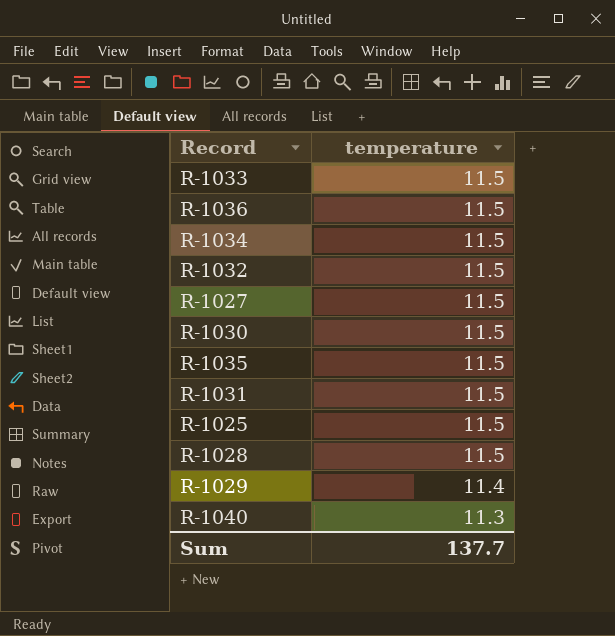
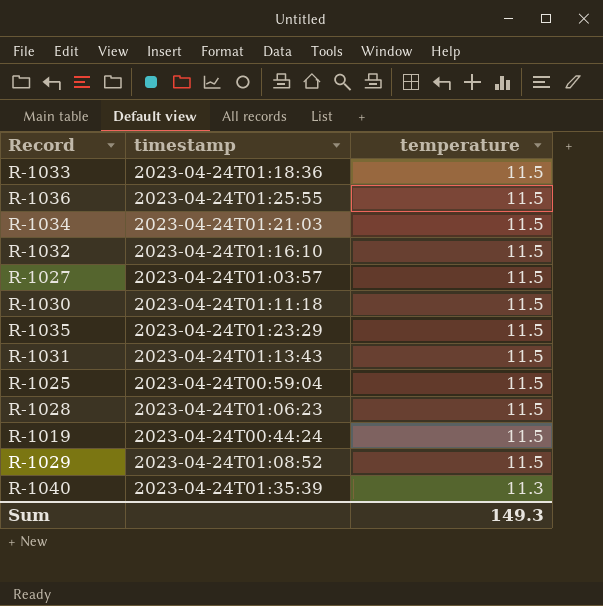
column timestamp | position: none -> 2
row R-1019: none -> 2023-04-24T00:44:24 | 11.5
R-1029 | temperature: 11.4 -> 11.5
Sum | temperature: 137.7 -> 149.3

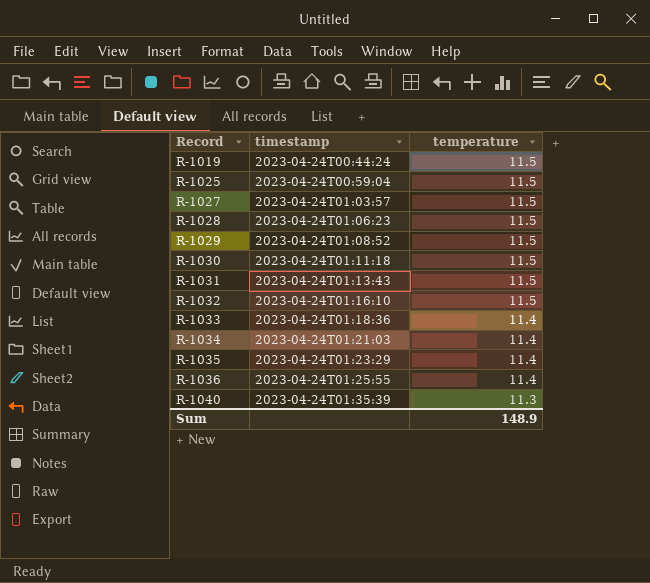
row order: temperature descending -> Record ascending
R-1033 | temperature: 11.5 -> 11.4
R-1034 | temperature: 11.5 -> 11.4
R-1035 | temperature: 11.5 -> 11.4
R-1036 | temperature: 11.5 -> 11.4
Sum | temperature: 149.3 -> 148.9

